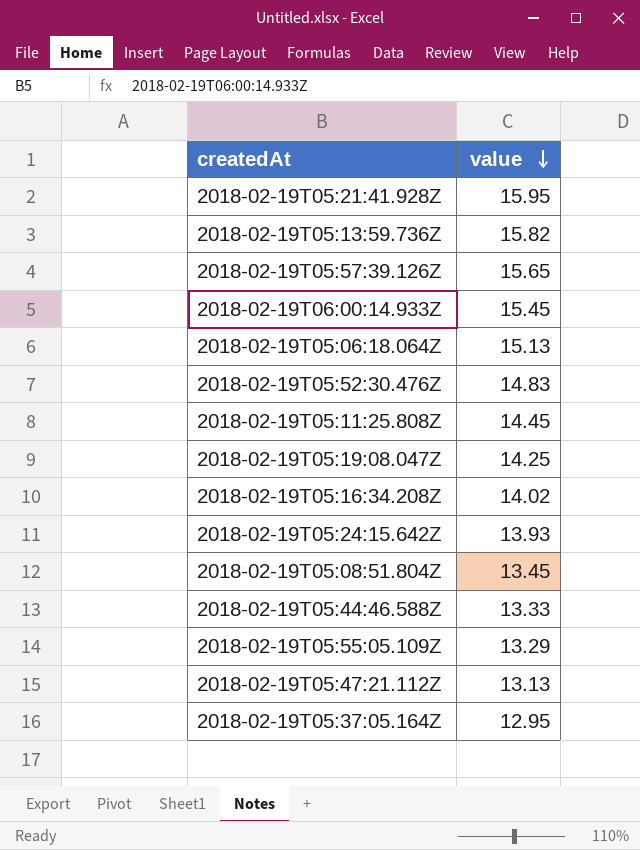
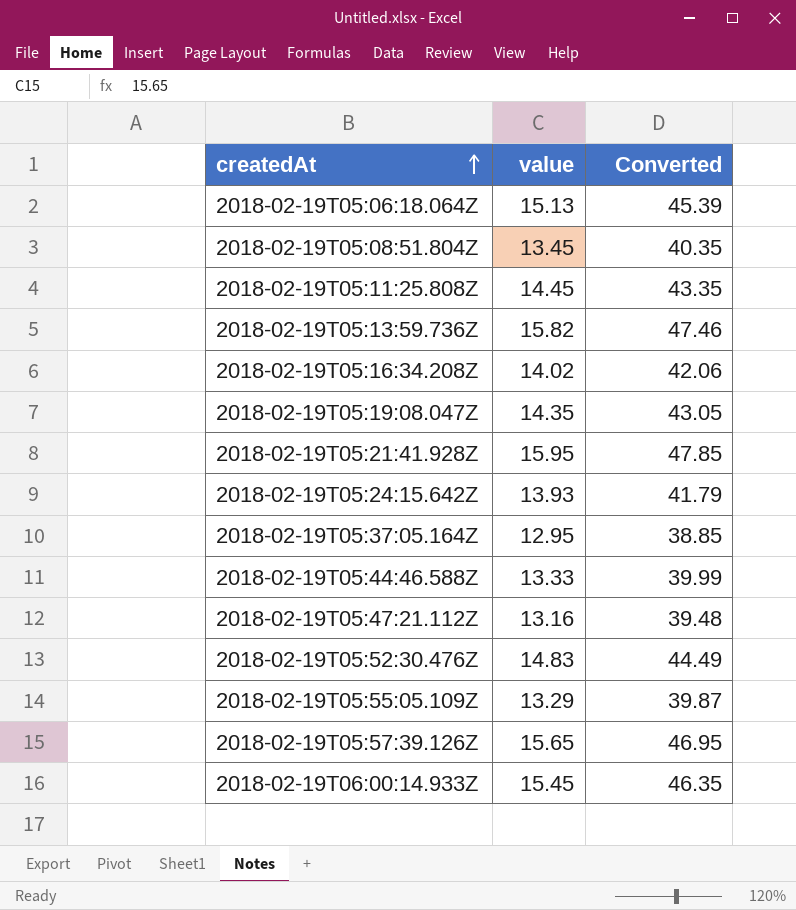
row order: value descending -> createdAt ascending
column Converted | formula: none -> [value] * 3
2018-02-19T05:19:08.047Z | value: 14.25 -> 14.35
2018-02-19T05:47:21.112Z | value: 13.13 -> 13.16

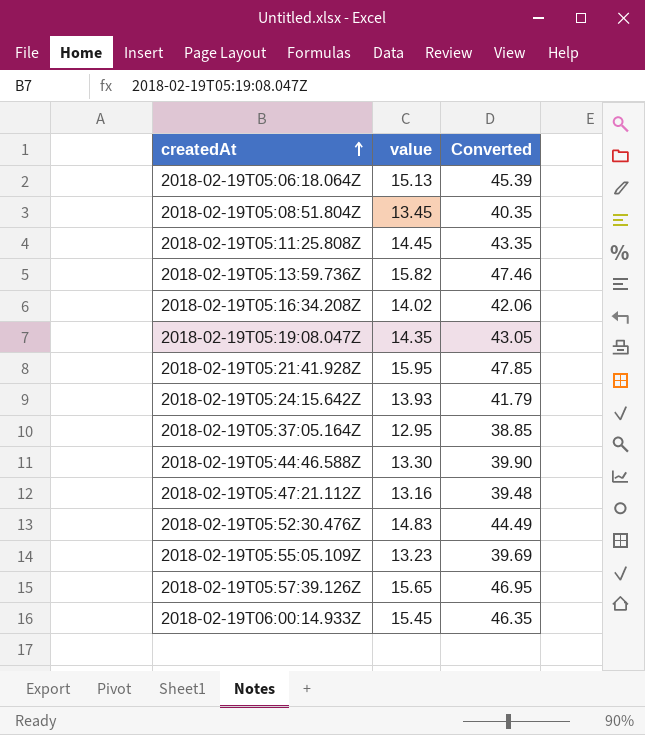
2018-02-19T05:44:46.588Z | value: 13.33 -> 13.30
2018-02-19T05:44:46.588Z | Converted: 39.99 -> 39.90
2018-02-19T05:55:05.109Z | value: 13.29 -> 13.23
2018-02-19T05:55:05.109Z | Converted: 39.87 -> 39.69

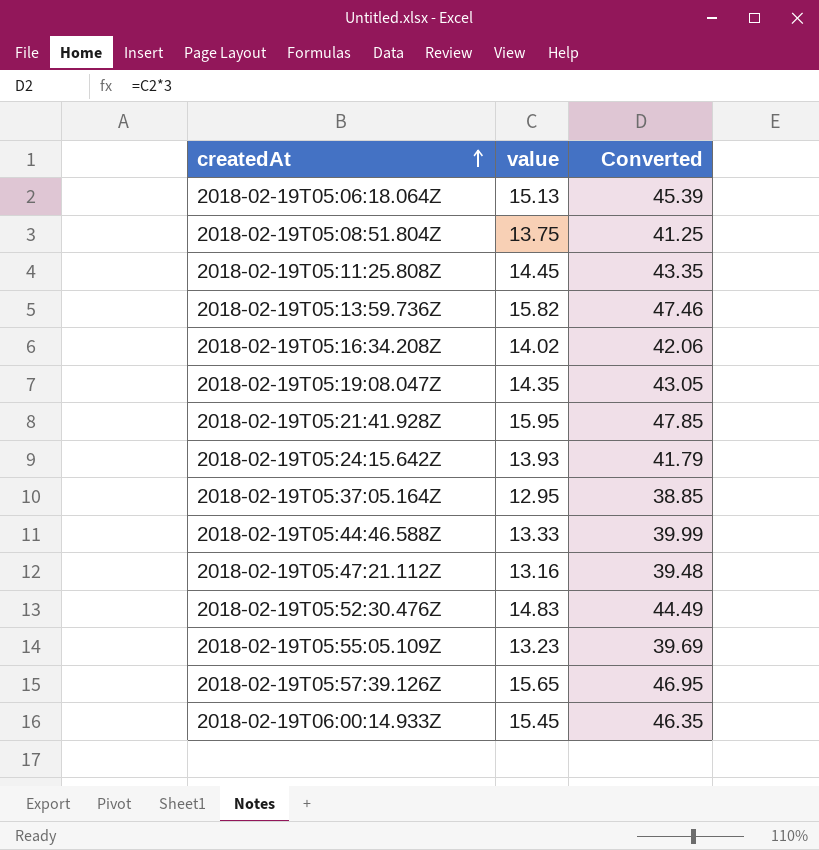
2018-02-19T05:08:51.804Z | value: 13.45 -> 13.75
2018-02-19T05:08:51.804Z | Converted: 40.35 -> 41.25
2018-02-19T05:44:46.588Z | value: 13.30 -> 13.33
2018-02-19T05:44:46.588Z | Converted: 39.90 -> 39.99

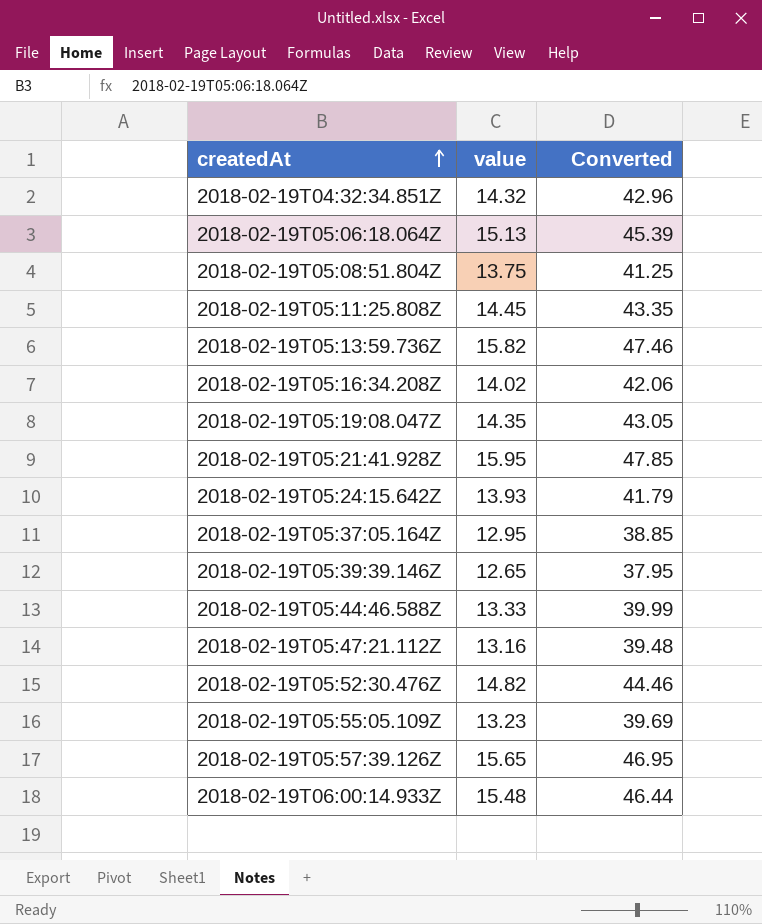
row 2018-02-19T04:32:34.851Z: none -> 14.32 | 42.96
row 2018-02-19T05:39:39.146Z: none -> 12.65 | 37.95
2018-02-19T05:52:30.476Z | value: 14.83 -> 14.82
2018-02-19T05:52:30.476Z | Converted: 44.49 -> 44.46
2018-02-19T06:00:14.933Z | value: 15.45 -> 15.48
2018-02-19T06:00:14.933Z | Converted: 46.35 -> 46.44

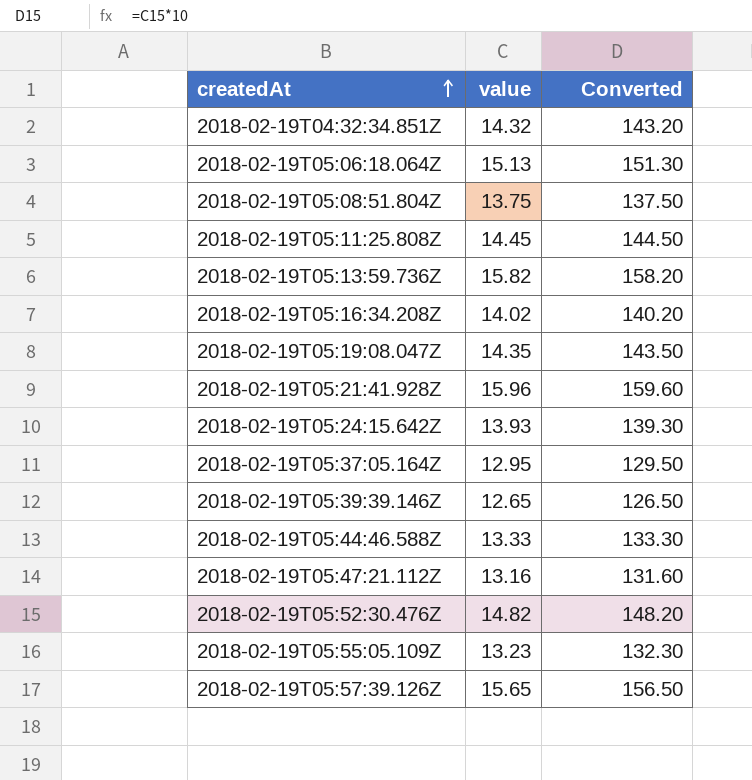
column Converted | formula: [value] * 3 -> [value] * 10
row 2018-02-19T06:00:14.933Z: 15.48 | 46.44 -> none
2018-02-19T05:21:41.928Z | value: 15.95 -> 15.96

